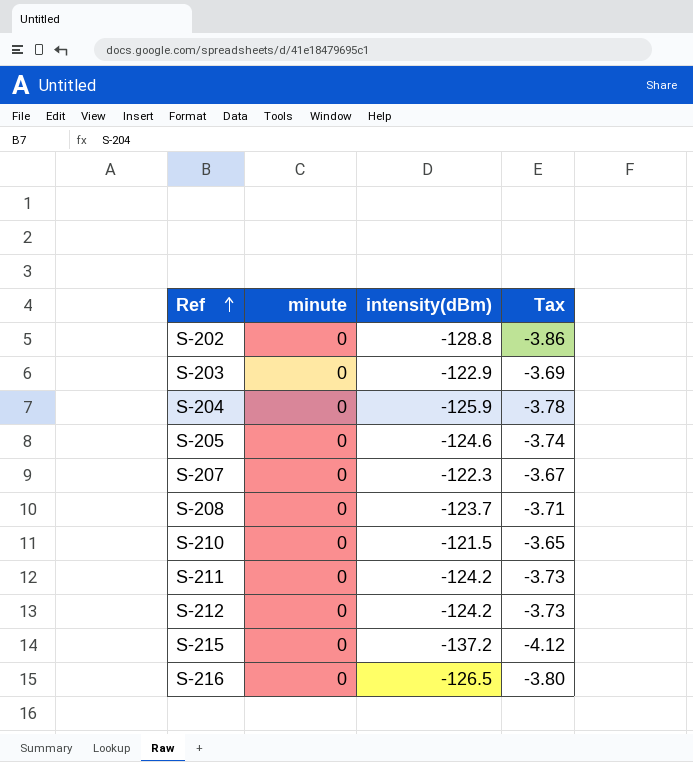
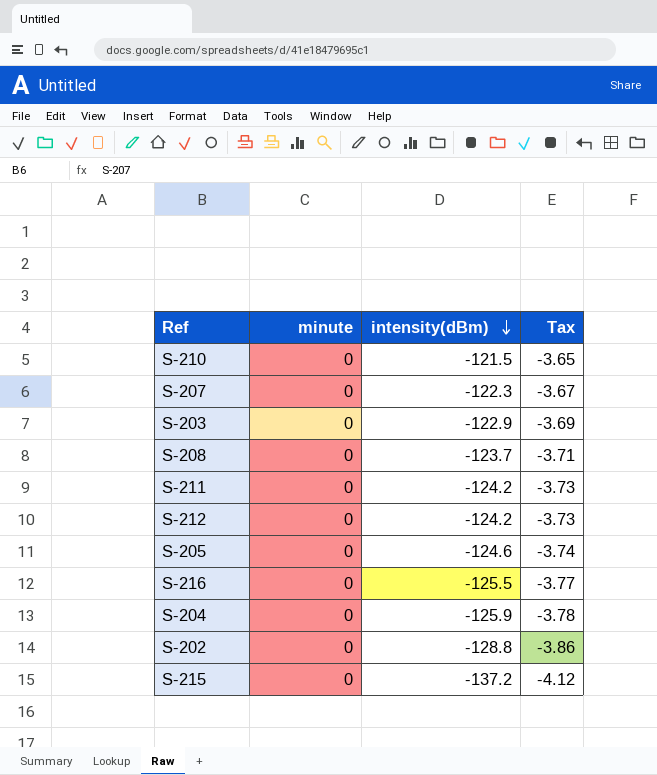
row order: Ref ascending -> intensity(dBm) descending
S-216 | intensity(dBm): -126.5 -> -125.5
S-216 | Tax: -3.80 -> -3.77

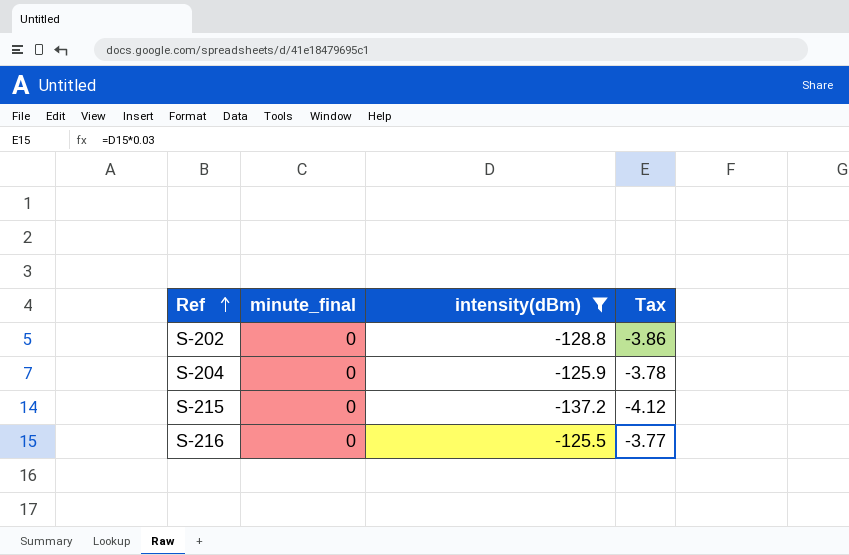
filter: none -> intensity(dBm) <= -125.5
row order: intensity(dBm) descending -> Ref ascending
column name: minute -> minute_final

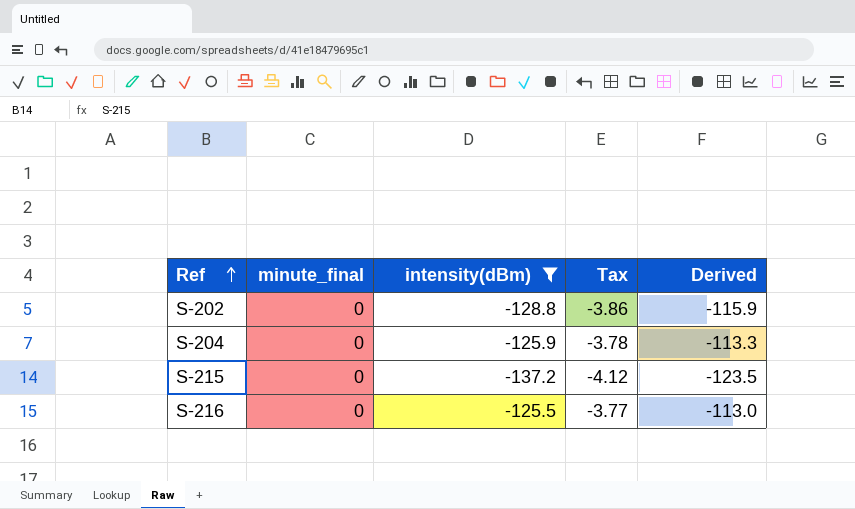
column Derived | formula: none -> [intensity(dBm)] * 0.9

